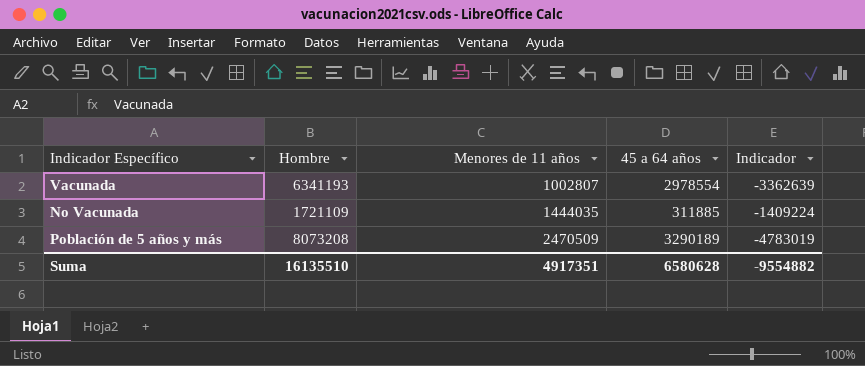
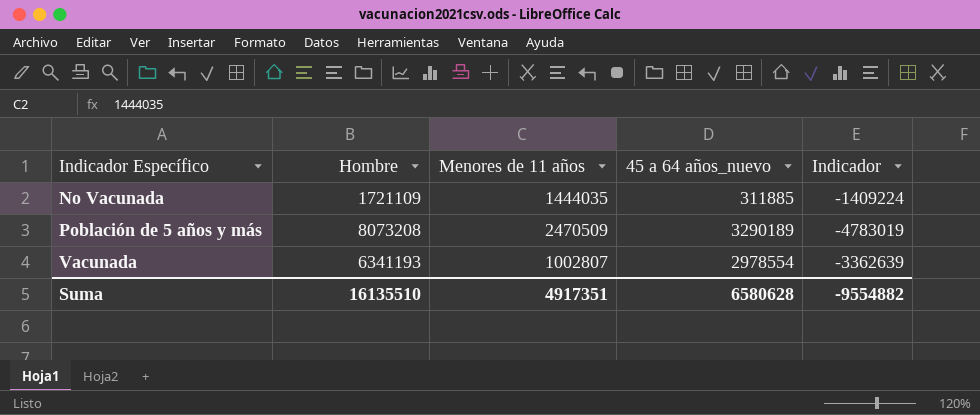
row order: Menores de 11 años ascending -> Indicador Específico ascending
column name: 45 a 64 años -> 45 a 64 años_nuevo

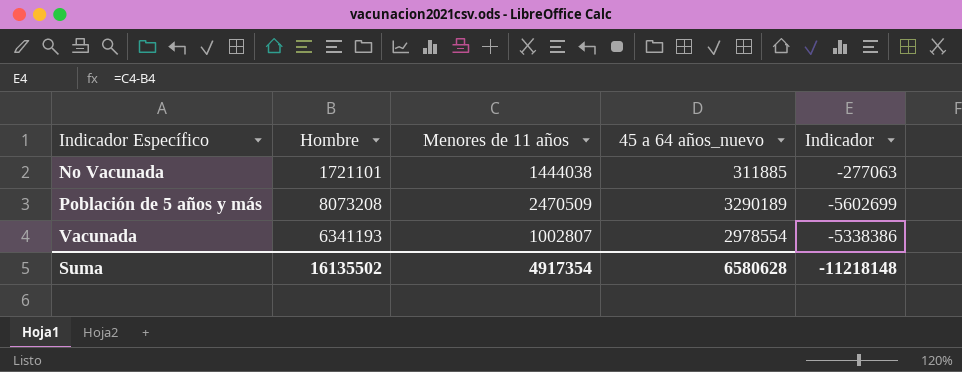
column Indicador | formula: [45 a 64 años_nuevo] - [Hombre] -> [Menores de 11 años] - [Hombre]
No Vacunada | Hombre: 1721109 -> 1721101
No Vacunada | Menores de 11 años: 1444035 -> 1444038
Suma | Hombre: 16135510 -> 16135502
Suma | Menores de 11 años: 4917351 -> 4917354
Suma | Indicador: -9554882 -> -11218148

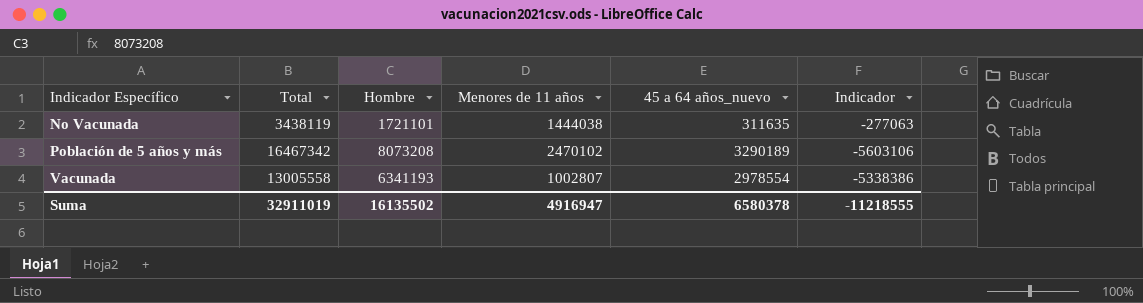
column Total | position: none -> 2
No Vacunada | 45 a 64 años_nuevo: 311885 -> 311635
Población de 5 años y más | Menores de 11 años: 2470509 -> 2470102
Población de 5 años y más | Indicador: -5602699 -> -5603106
Suma | Menores de 11 años: 4917354 -> 4916947
Suma | 45 a 64 años_nuevo: 6580628 -> 6580378
Suma | Indicador: -11218148 -> -11218555

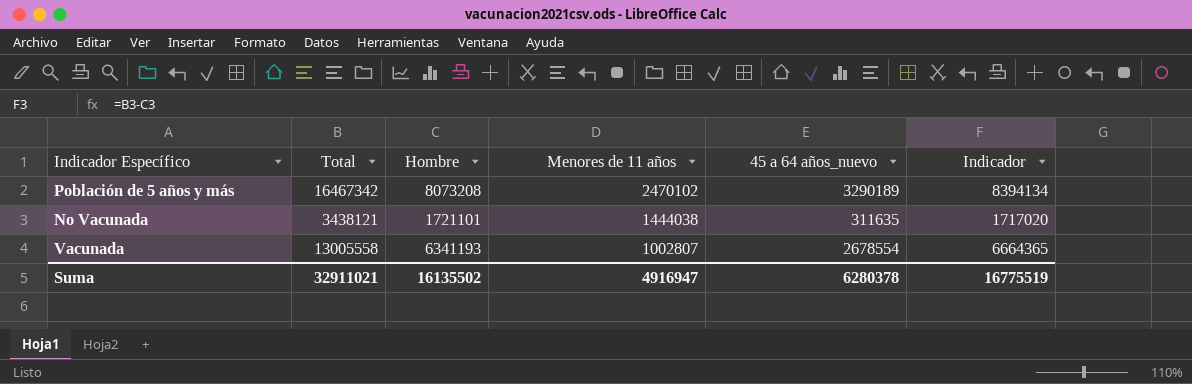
row order: Indicador Específico ascending -> Menores de 11 años descending
column Indicador | formula: [Menores de 11 años] - [Hombre] -> [Total] - [Hombre]
No Vacunada | Total: 3438119 -> 3438121
Vacunada | 45 a 64 años_nuevo: 2978554 -> 2678554
Suma | Total: 32911019 -> 32911021
Suma | 45 a 64 años_nuevo: 6580378 -> 6280378
Suma | Indicador: -11218555 -> 16775519

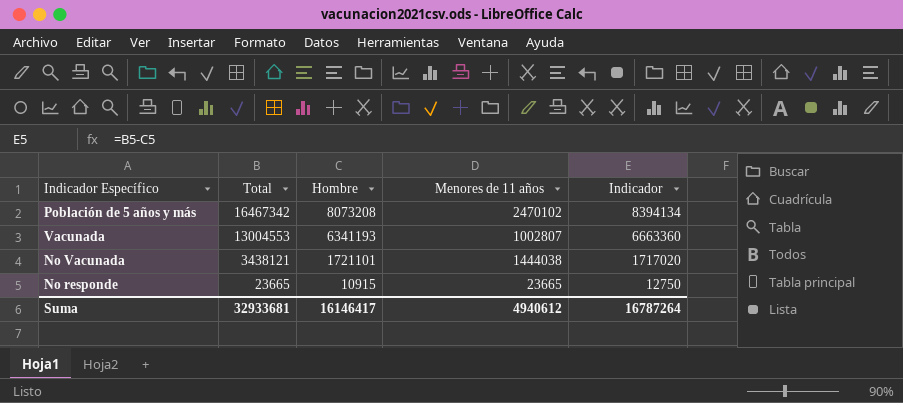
row order: Menores de 11 años descending -> Total descending
column 45 a 64 años_nuevo | position: 5 -> none
Vacunada | Total: 13005558 -> 13004553
Vacunada | Indicador: 6664365 -> 6663360
row No responde: none -> 23665 | 10915 | 23665 | 12750
Suma | Total: 32911021 -> 32933681
Suma | Hombre: 16135502 -> 16146417
Suma | Menores de 11 años: 4916947 -> 4940612
Suma | Indicador: 16775519 -> 16787264

